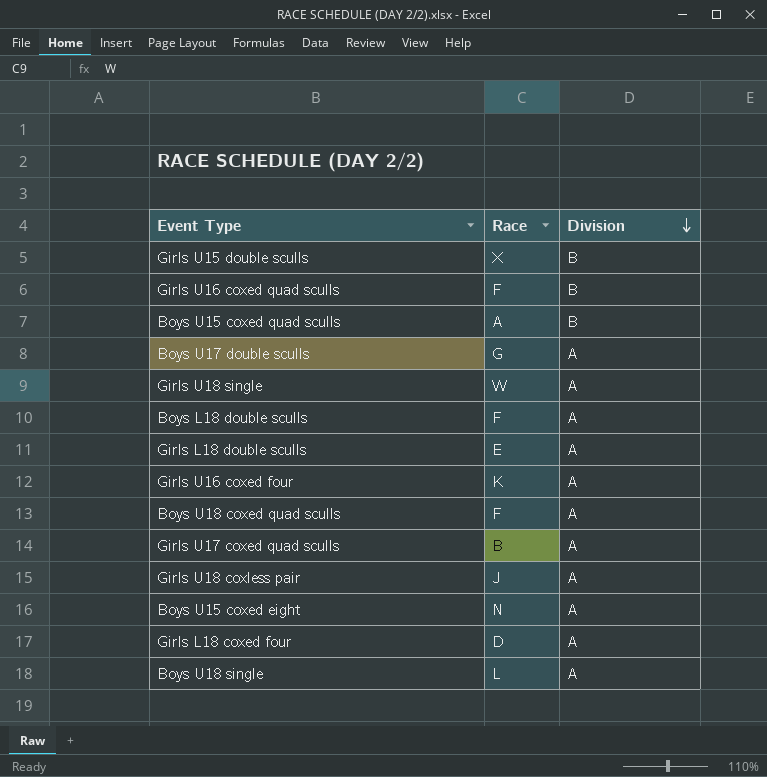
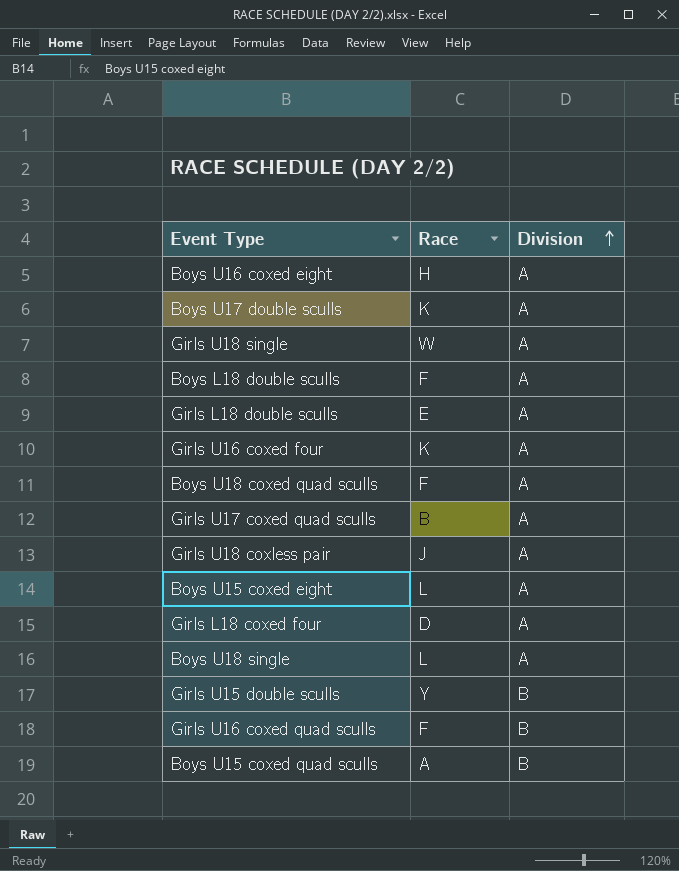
row order: Division descending -> Division ascending
row Boys U16 coxed eight: none -> H | A
Boys U17 double sculls | Race: G -> K
Boys U15 coxed eight | Race: N -> L
Girls U15 double sculls | Race: X -> Y

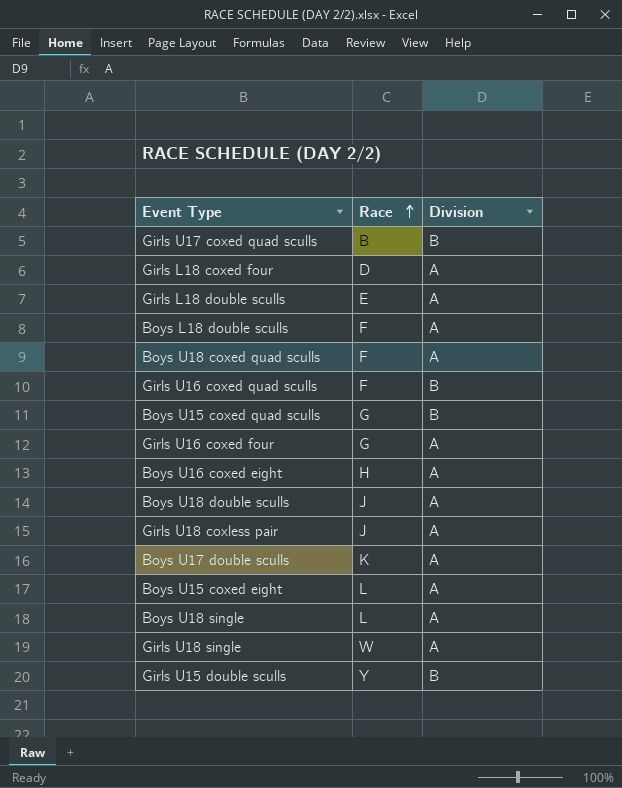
row order: Division ascending -> Race ascending
Girls U17 coxed quad sculls | Division: A -> B
Boys U15 coxed quad sculls | Race: A -> G
Girls U16 coxed four | Race: K -> G
row Boys U18 double sculls: none -> J | A

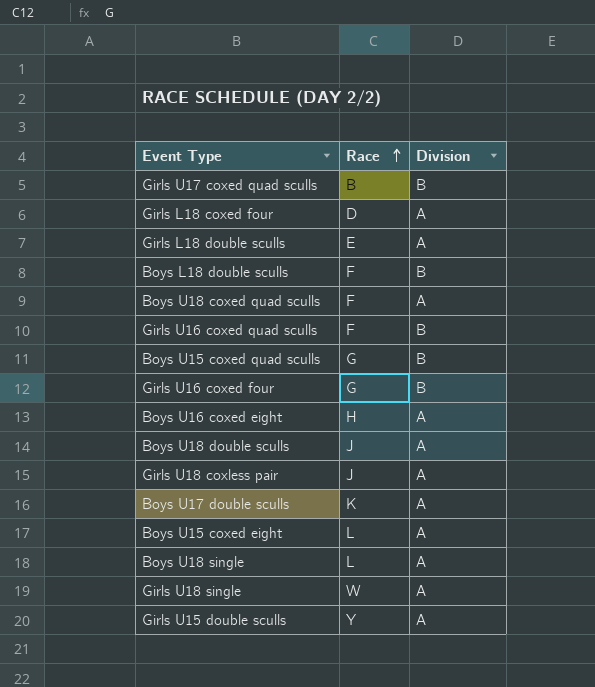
Boys L18 double sculls | Division: A -> B
Girls U16 coxed four | Division: A -> B
Girls U15 double sculls | Division: B -> A

